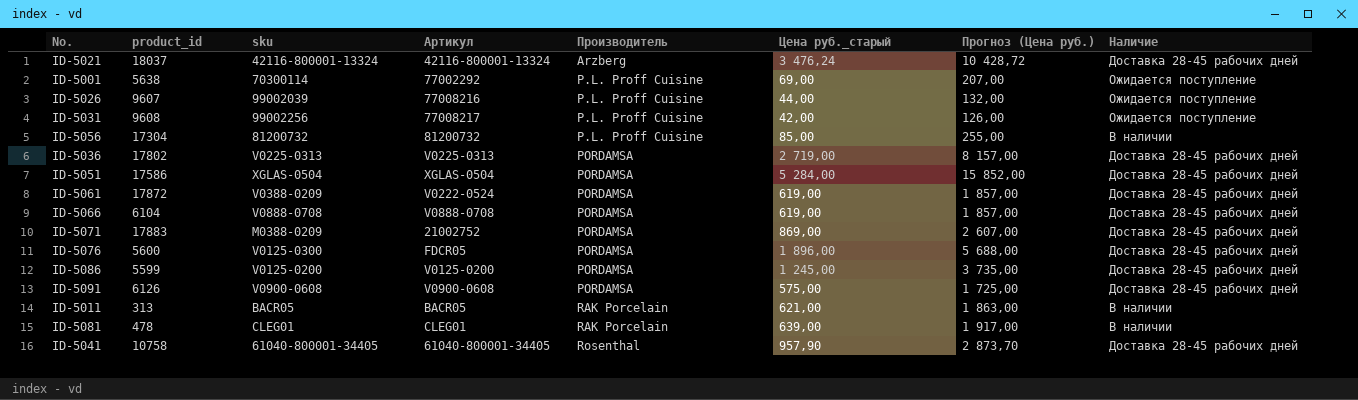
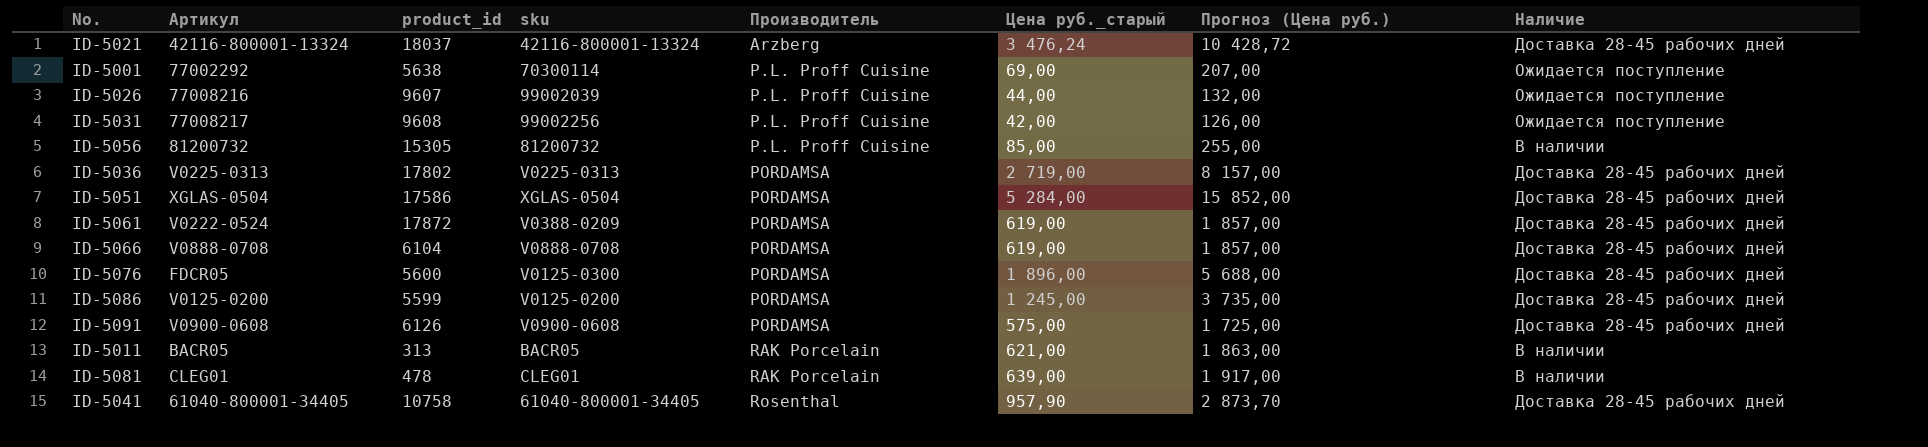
column Артикул | position: 4 -> 2
row ID-5071: 17883 | M0388-0209 | 21002752 | PORDAMSA | 869,00 | 2 607,00 | Доставка 28-45 рабочих дней -> none
ID-5056 | product_id: 17304 -> 15305

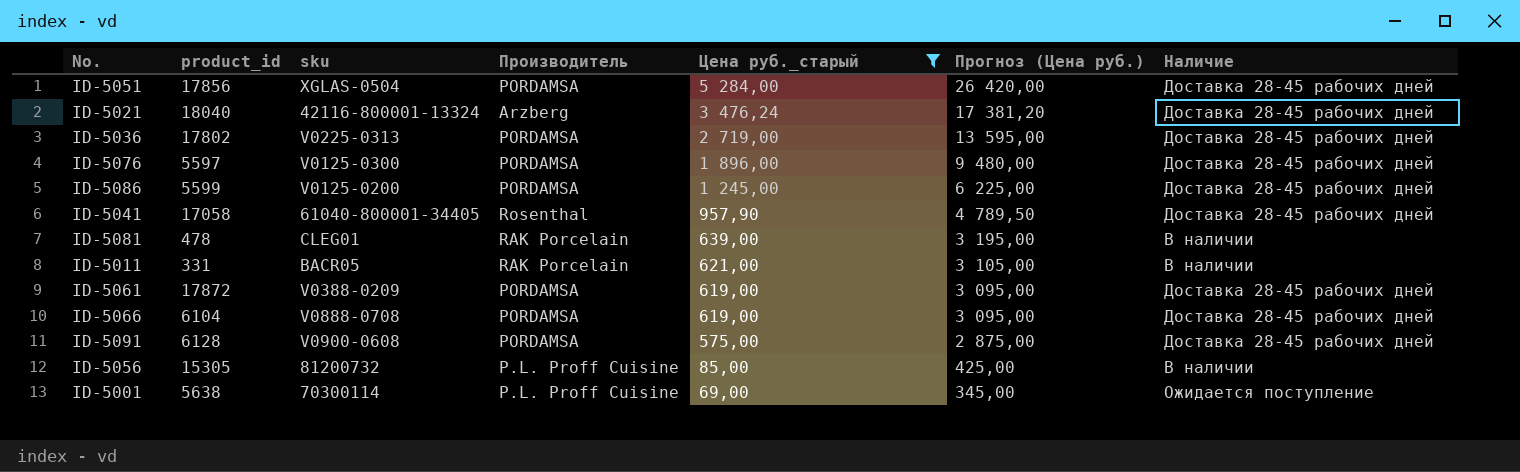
filter: none -> Цена руб._старый >= 69,00
row order: Производитель ascending -> Цена руб._старый descending
column Артикул | position: 2 -> none
column Прогноз (Цена руб.) | formula: [Цена руб._старый] * 3 -> [Цена руб._старый] * 5
ID-5051 | product_id: 17586 -> 17856
ID-5021 | product_id: 18037 -> 18040
ID-5076 | product_id: 5600 -> 5597
ID-5041 | product_id: 10758 -> 17058
ID-5011 | product_id: 313 -> 331
ID-5091 | product_id: 6126 -> 6128

